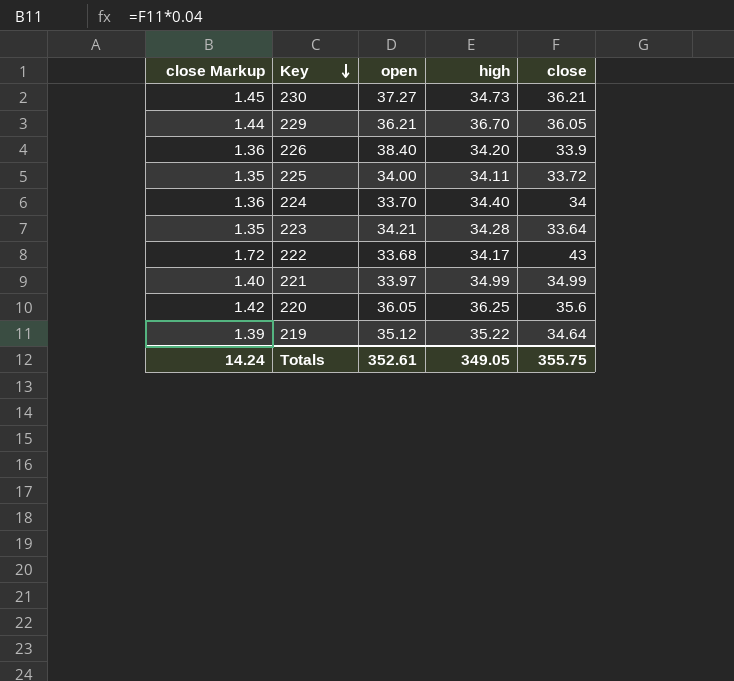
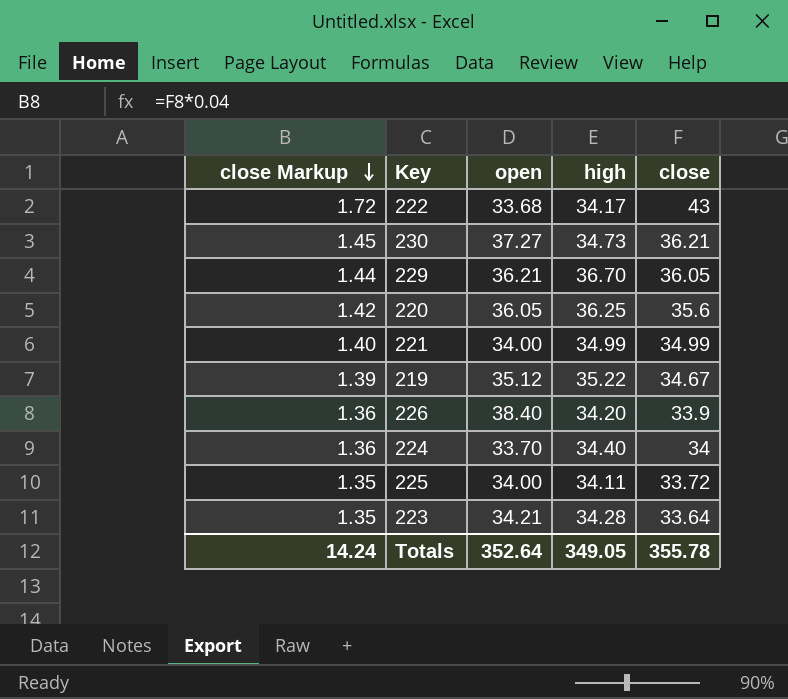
row order: Key descending -> close Markup descending
221 | open: 33.97 -> 34.00
219 | close: 34.64 -> 34.67
Totals | open: 352.61 -> 352.64
Totals | close: 355.75 -> 355.78

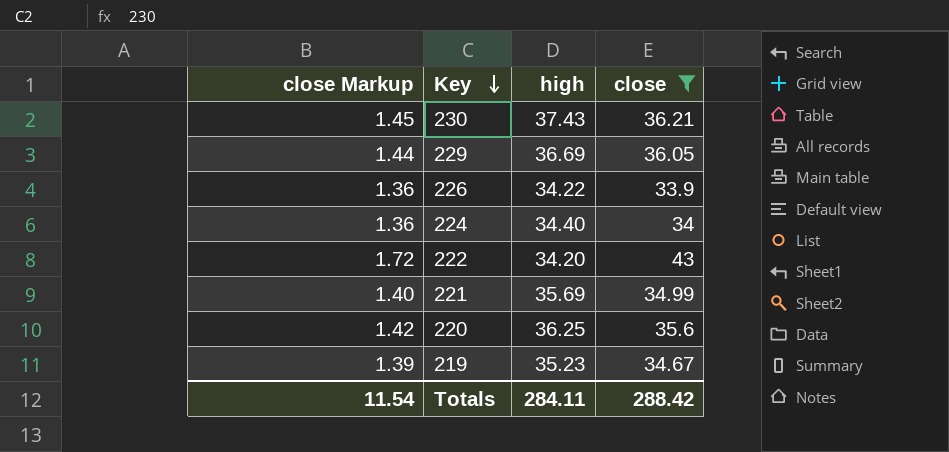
filter: none -> close >= 33.9
row order: close Markup descending -> Key descending
column open | position: 3 -> none
230 | high: 34.73 -> 37.43
229 | high: 36.70 -> 36.69
226 | high: 34.20 -> 34.22
222 | high: 34.17 -> 34.20
221 | high: 34.99 -> 35.69
219 | high: 35.22 -> 35.23
Totals | close Markup: 14.24 -> 11.54
Totals | high: 349.05 -> 284.11
Totals | close: 355.78 -> 288.42

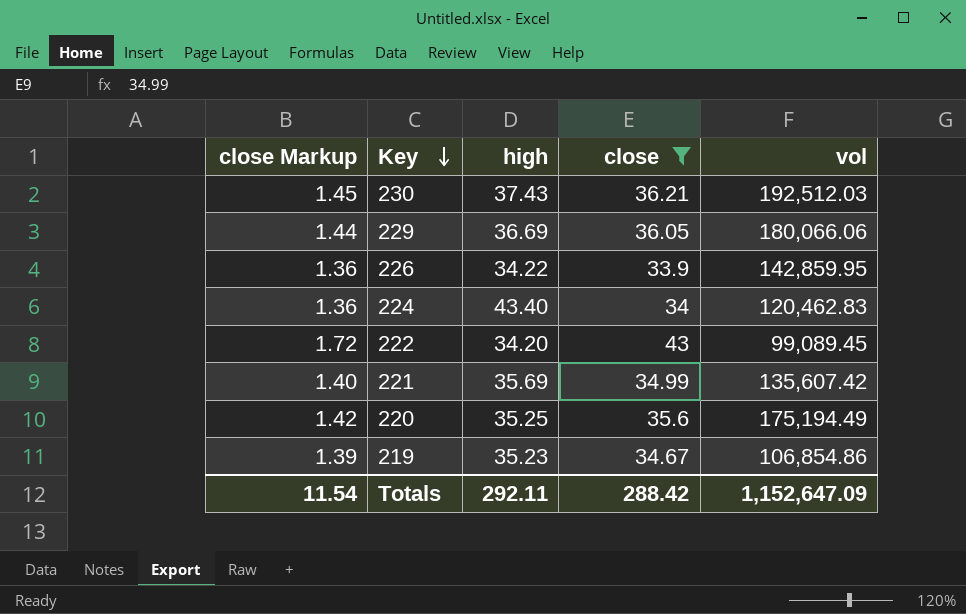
column vol | position: none -> 5
224 | high: 34.40 -> 43.40
220 | high: 36.25 -> 35.25
Totals | high: 284.11 -> 292.11

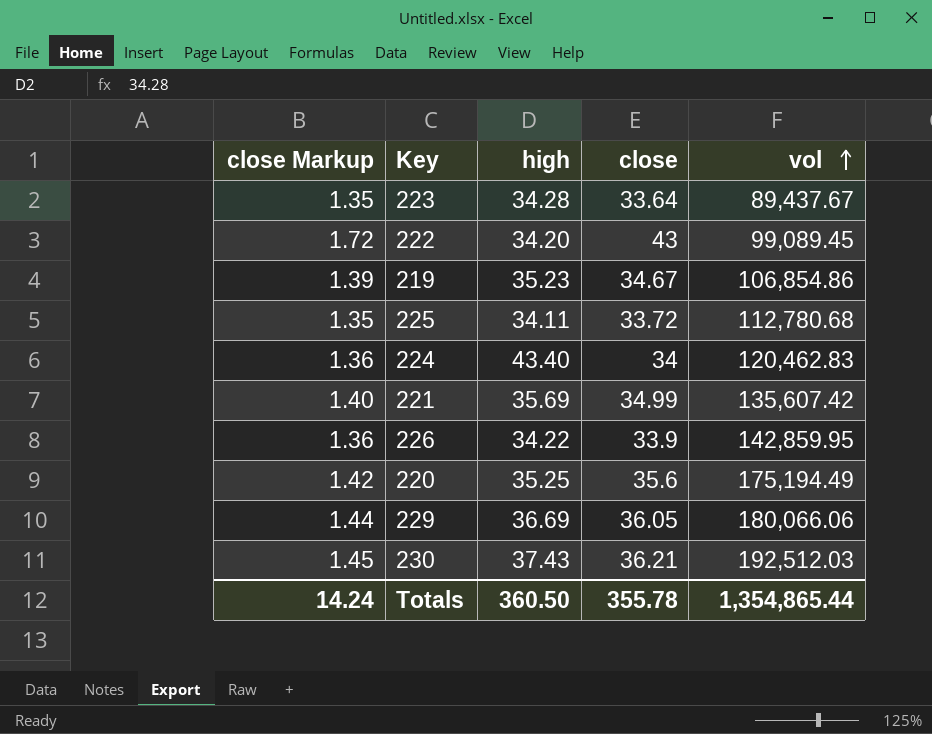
filter: close >= 33.9 -> none
row order: Key descending -> vol ascending
Totals | close Markup: 11.54 -> 14.24
Totals | high: 292.11 -> 360.50
Totals | close: 288.42 -> 355.78
Totals | vol: 1,152,647.09 -> 1,354,865.44

